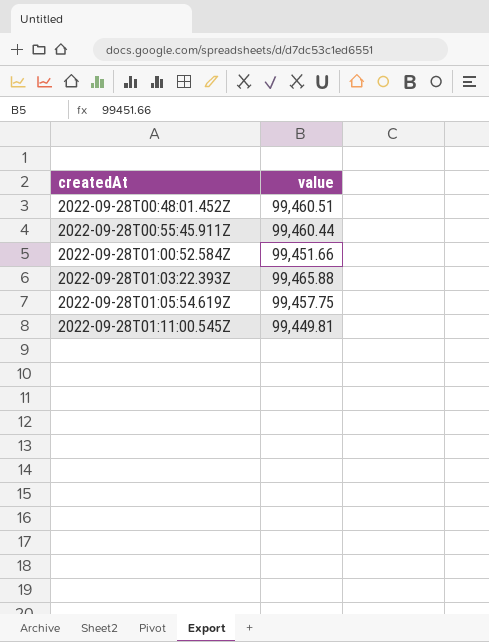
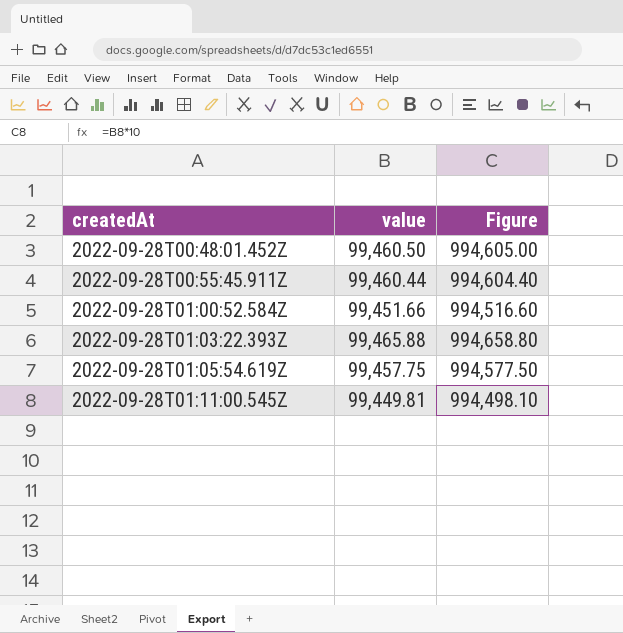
column Figure | formula: none -> [value] * 10
2022-09-28T00:48:01.452Z | value: 99,460.51 -> 99,460.50

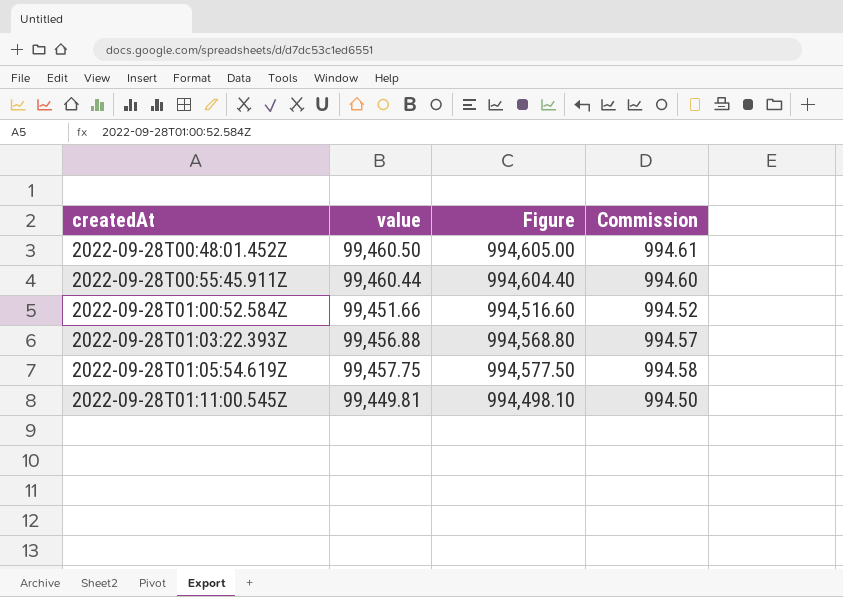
column Commission | formula: none -> [value] * 0.01
2022-09-28T01:03:22.393Z | value: 99,465.88 -> 99,456.88
2022-09-28T01:03:22.393Z | Figure: 994,658.80 -> 994,568.80

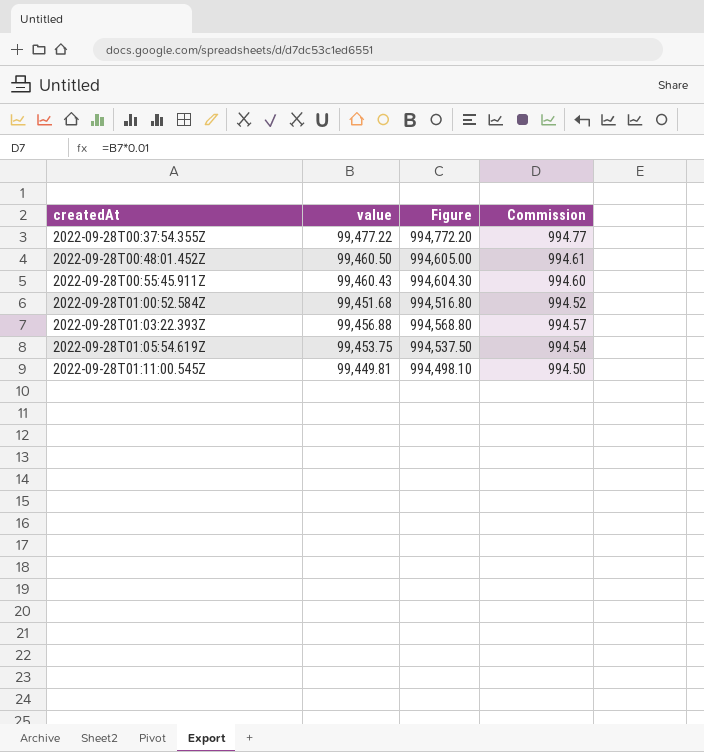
row 2022-09-28T00:37:54.355Z: none -> 99,477.22 | 994,772.20 | 994.77
2022-09-28T00:55:45.911Z | value: 99,460.44 -> 99,460.43
2022-09-28T00:55:45.911Z | Figure: 994,604.40 -> 994,604.30
2022-09-28T01:00:52.584Z | value: 99,451.66 -> 99,451.68
2022-09-28T01:00:52.584Z | Figure: 994,516.60 -> 994,516.80
2022-09-28T01:05:54.619Z | value: 99,457.75 -> 99,453.75
2022-09-28T01:05:54.619Z | Figure: 994,577.50 -> 994,537.50
2022-09-28T01:05:54.619Z | Commission: 994.58 -> 994.54

